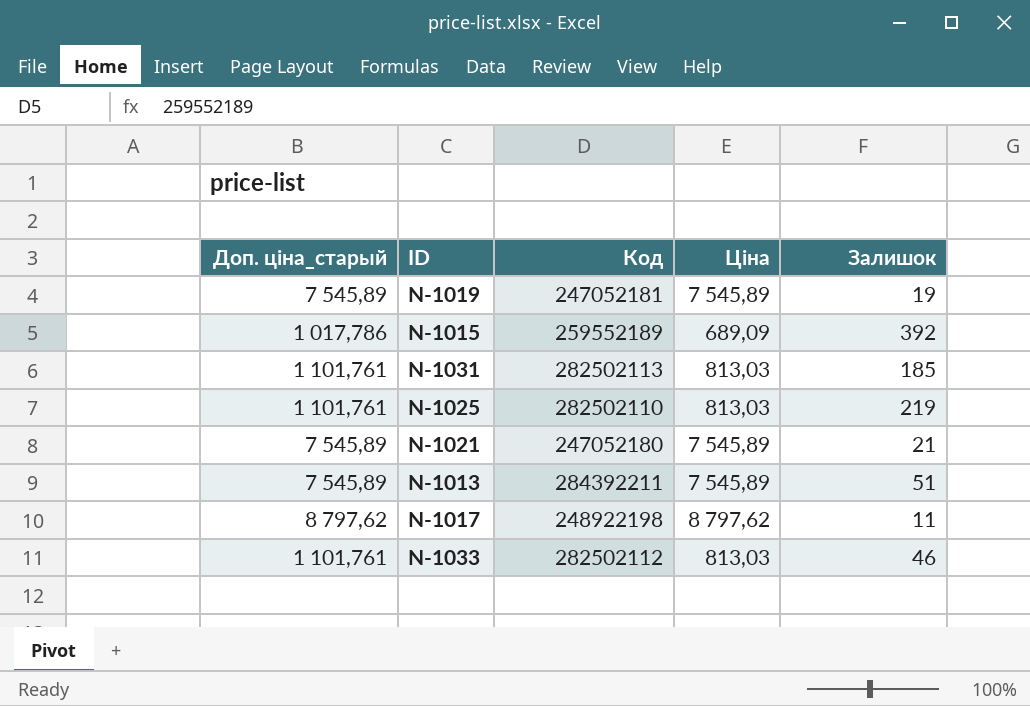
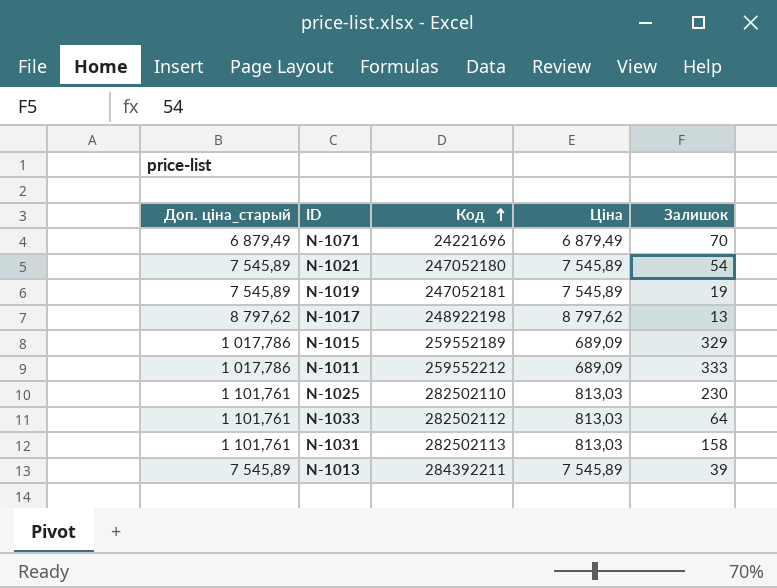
row order: none -> Код ascending
row N-1071: none -> 6 879,49 | 24221696 | 6 879,49 | 70
N-1021 | Залишок: 21 -> 54
N-1017 | Залишок: 11 -> 13
N-1015 | Залишок: 392 -> 329
row N-1011: none -> 1 017,786 | 259552212 | 689,09 | 333
N-1025 | Залишок: 219 -> 230
N-1033 | Залишок: 46 -> 64
N-1031 | Залишок: 185 -> 158
N-1013 | Залишок: 51 -> 39

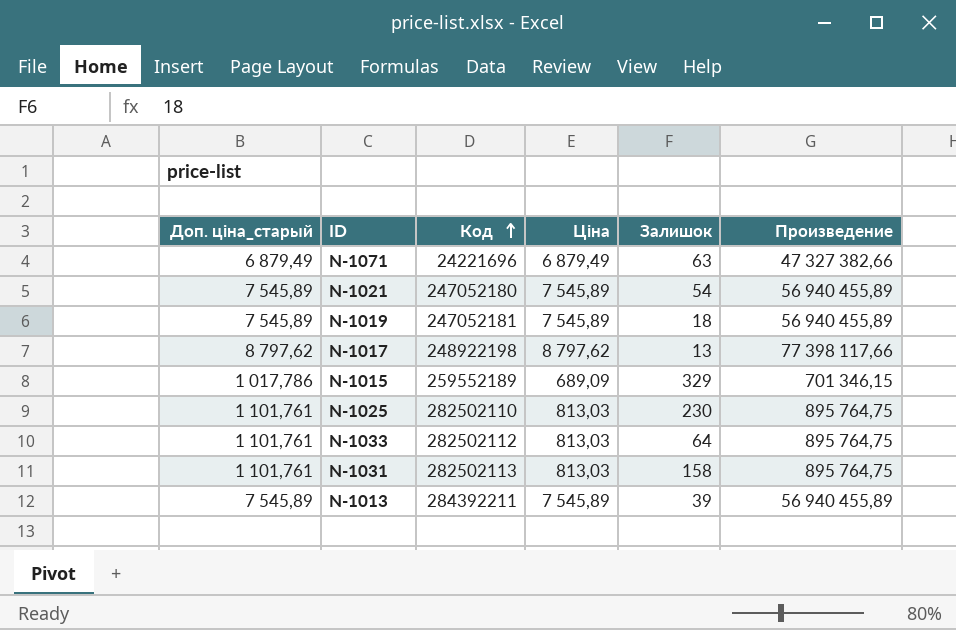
column Произведение | formula: none -> [Доп. ціна_старый] * [Ціна]
row N-1011: 1 017,786 | 259552212 | 689,09 | 333 -> none
N-1071 | Залишок: 70 -> 63
N-1019 | Залишок: 19 -> 18

